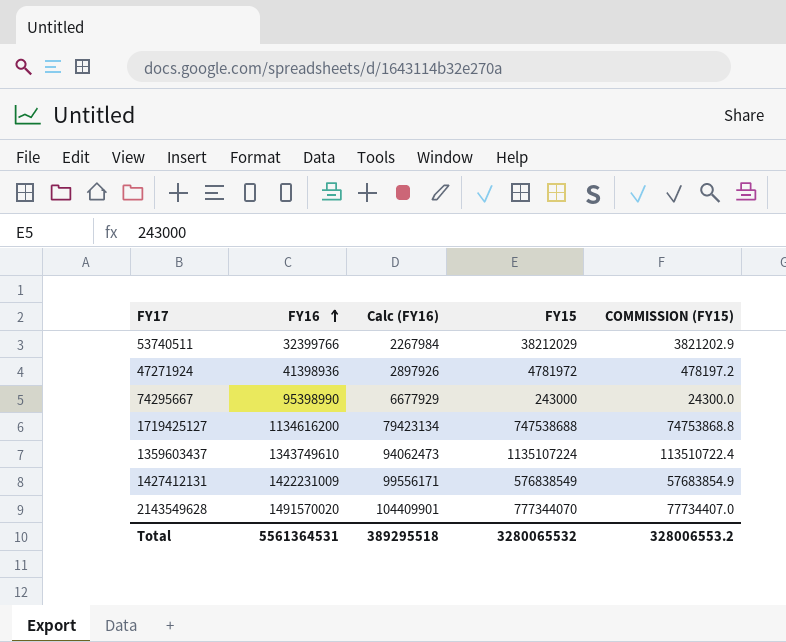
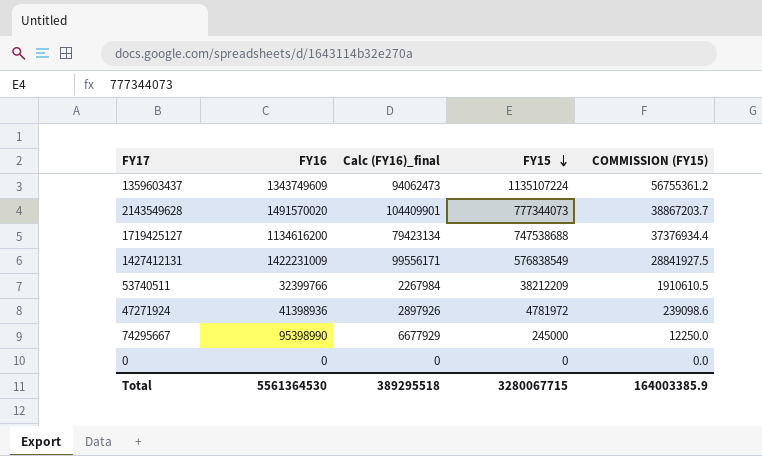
row order: FY16 ascending -> FY15 descending
column name: Calc (FY16) -> Calc (FY16)_final
column COMMISSION (FY15) | formula: [FY15] * 0.1 -> [FY15] * 0.05
1359603437 | FY16: 1343749610 -> 1343749609
2143549628 | FY15: 777344070 -> 777344073
53740511 | FY15: 38212029 -> 38212209
74295667 | FY15: 243000 -> 245000
row 0: none -> 0 | 0 | 0 | 0.0
Total | FY16: 5561364531 -> 5561364530
Total | FY15: 3280065532 -> 3280067715
Total | COMMISSION (FY15): 328006553.2 -> 164003385.9

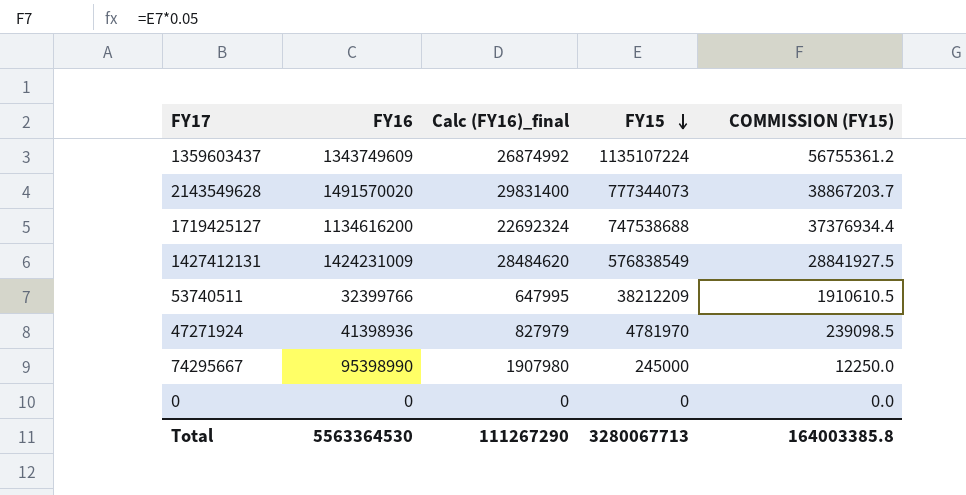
column Calc (FY16)_final | formula: [FY16] * 0.07 -> [FY16] * 0.02
1427412131 | FY16: 1422231009 -> 1424231009
47271924 | FY15: 4781972 -> 4781970
47271924 | COMMISSION (FY15): 239098.6 -> 239098.5
Total | FY16: 5561364530 -> 5563364530
Total | Calc (FY16)_final: 389295518 -> 111267290
Total | FY15: 3280067715 -> 3280067713
Total | COMMISSION (FY15): 164003385.9 -> 164003385.8

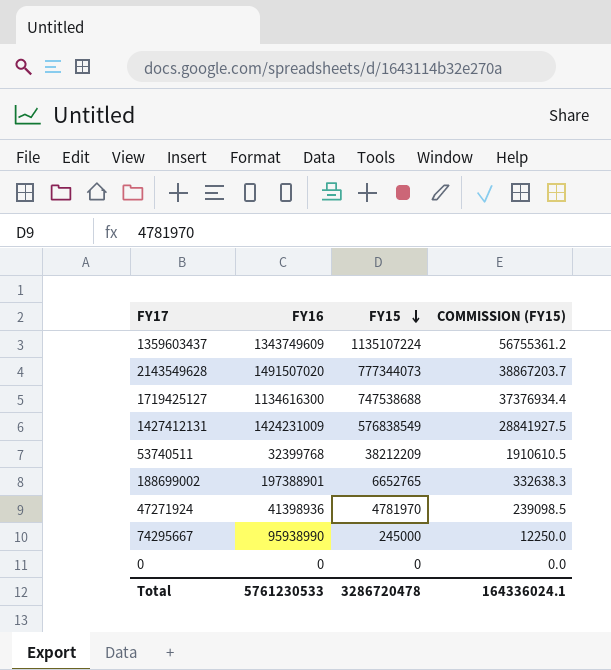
column Calc (FY16)_final | formula: [FY16] * 0.02 -> none
2143549628 | FY16: 1491570020 -> 1491507020
1719425127 | FY16: 1134616200 -> 1134616300
53740511 | FY16: 32399766 -> 32399768
row 188699002: none -> 197388901 | 6652765 | 332638.3
74295667 | FY16: 95398990 -> 95938990
Total | FY16: 5563364530 -> 5761230533
Total | FY15: 3280067713 -> 3286720478
Total | COMMISSION (FY15): 164003385.8 -> 164336024.1

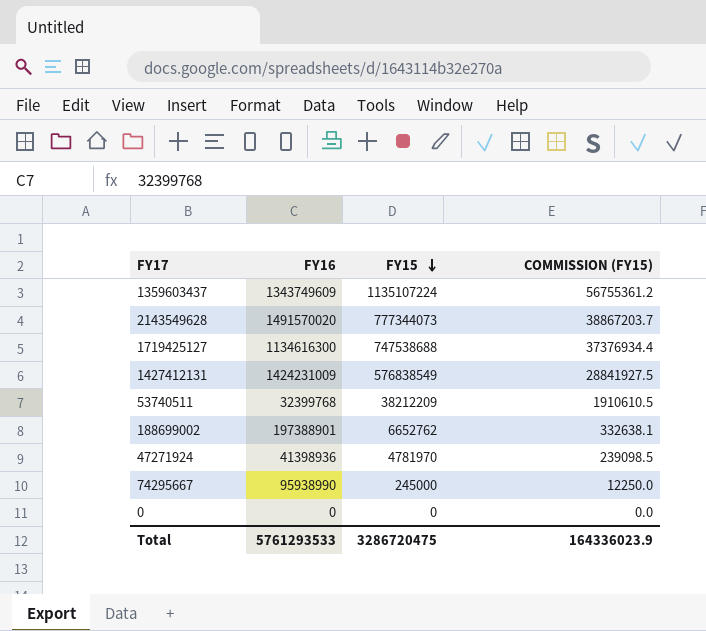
2143549628 | FY16: 1491507020 -> 1491570020
188699002 | FY15: 6652765 -> 6652762
188699002 | COMMISSION (FY15): 332638.3 -> 332638.1
Total | FY16: 5761230533 -> 5761293533
Total | FY15: 3286720478 -> 3286720475
Total | COMMISSION (FY15): 164336024.1 -> 164336023.9

